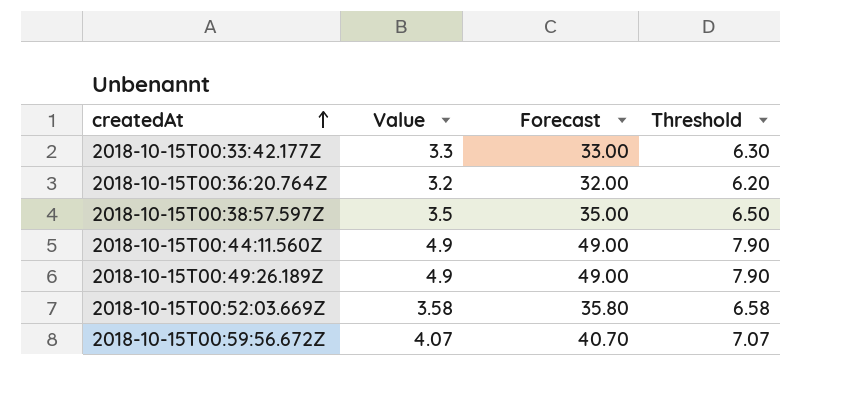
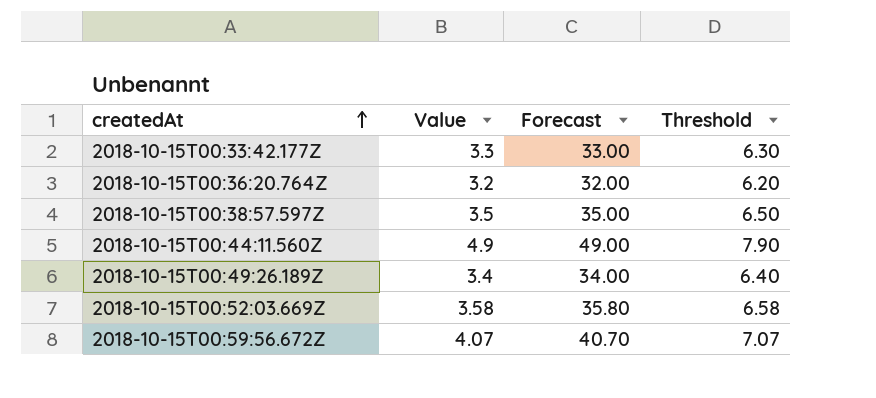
2018-10-15T00:49:26.189Z | Value: 4.9 -> 3.4
2018-10-15T00:49:26.189Z | Forecast: 49.00 -> 34.00
2018-10-15T00:49:26.189Z | Threshold: 7.90 -> 6.40

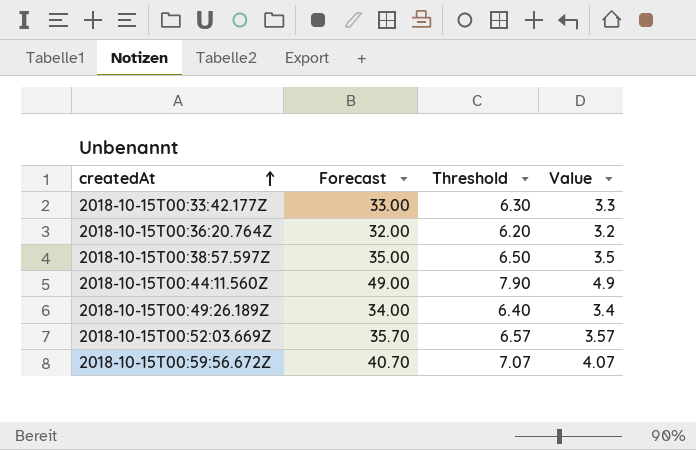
column Value | position: 2 -> 4
2018-10-15T00:52:03.669Z | Forecast: 35.80 -> 35.70
2018-10-15T00:52:03.669Z | Threshold: 6.58 -> 6.57
2018-10-15T00:52:03.669Z | Value: 3.58 -> 3.57

